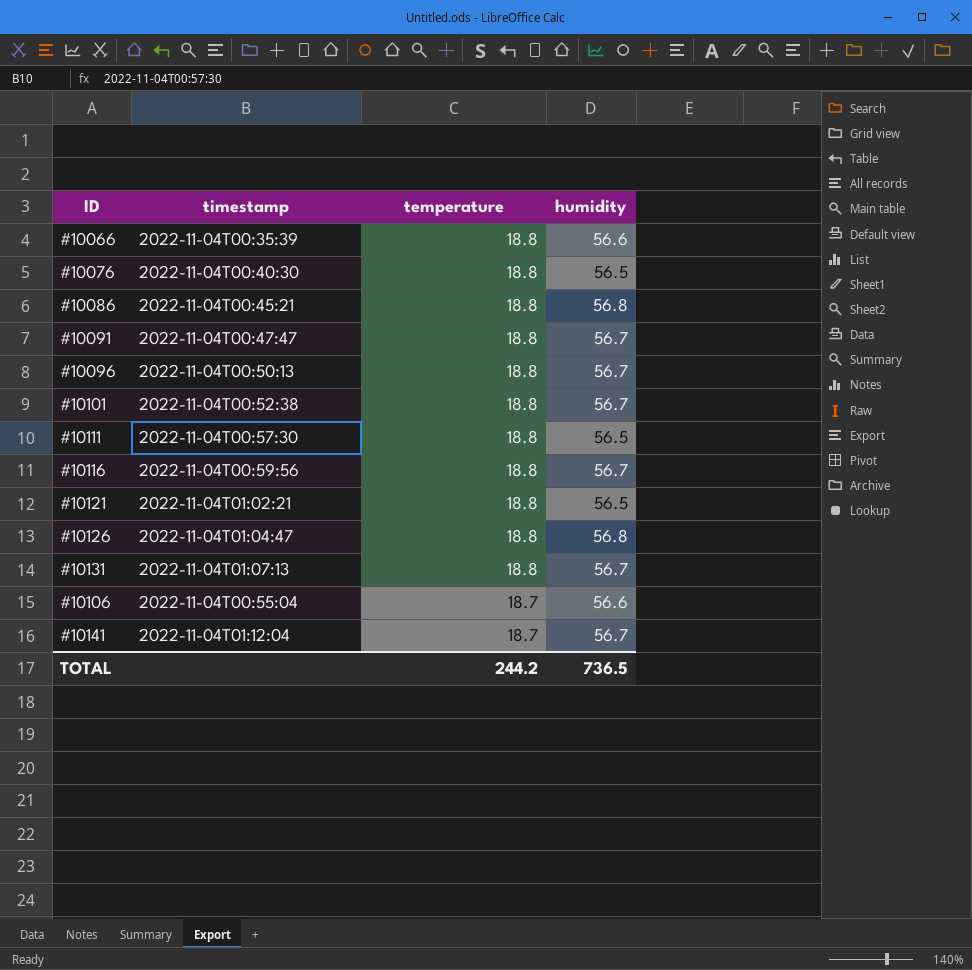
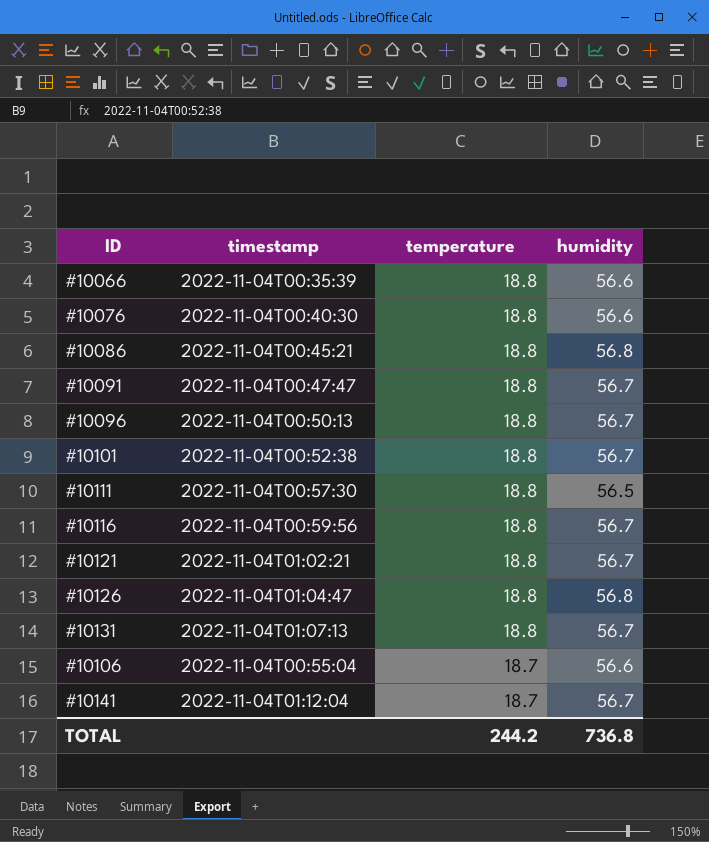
#10076 | humidity: 56.5 -> 56.6
#10121 | humidity: 56.5 -> 56.7
TOTAL | humidity: 736.5 -> 736.8

